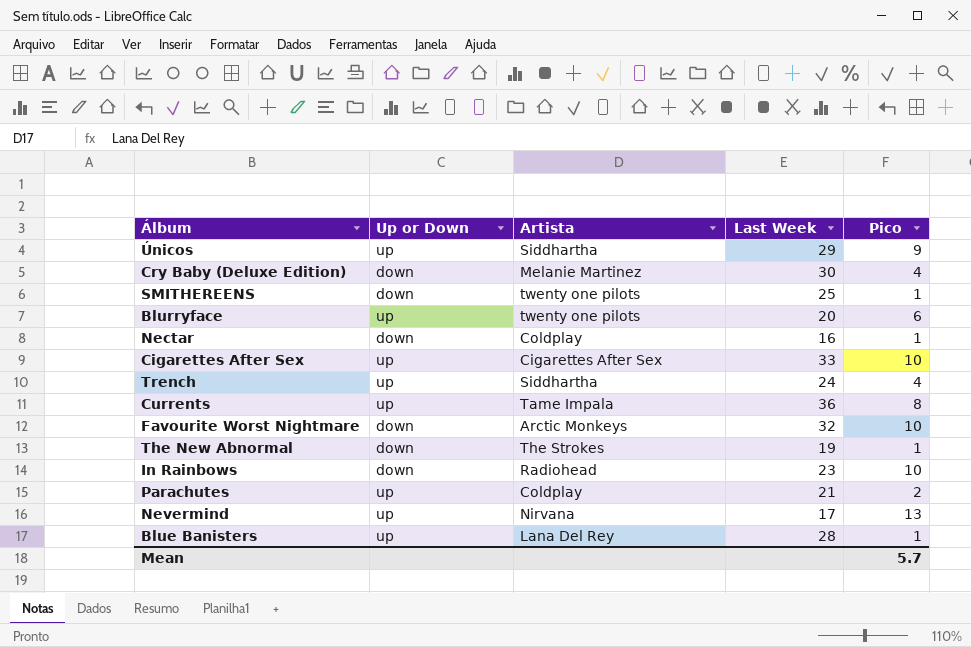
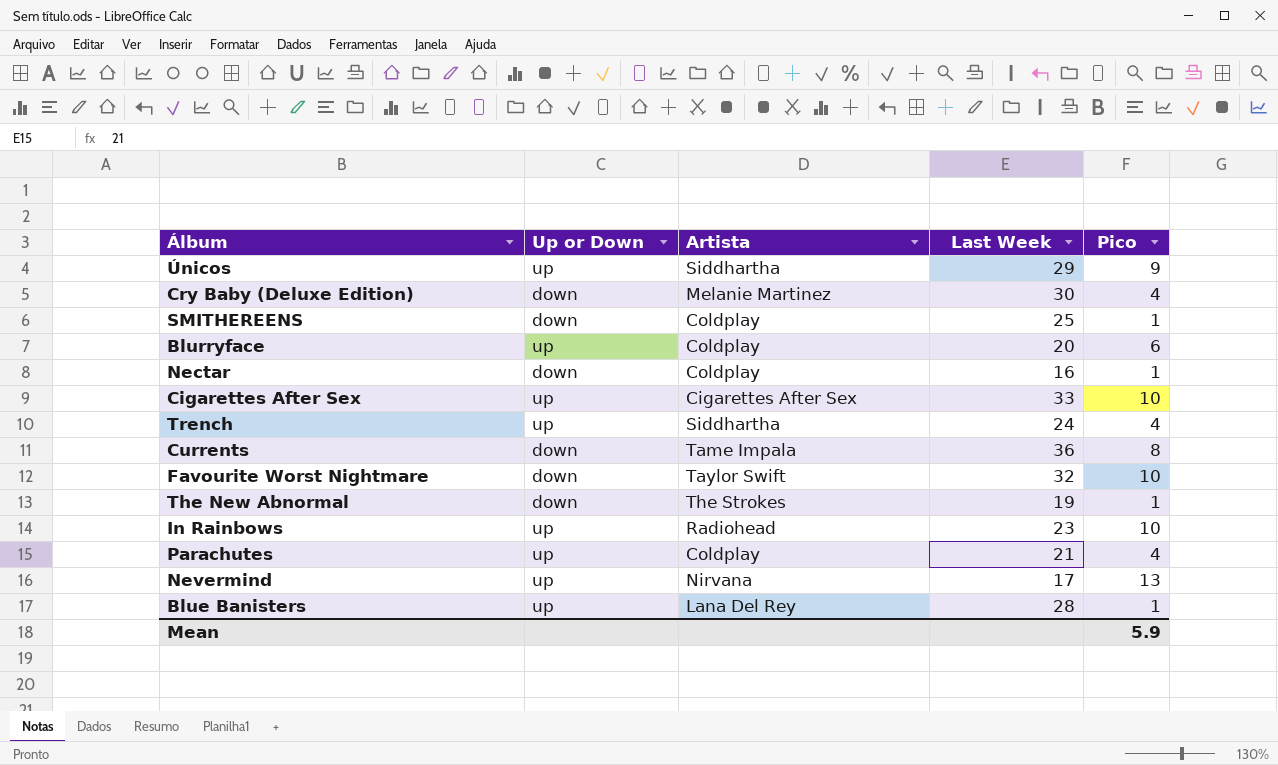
SMITHEREENS | Artista: twenty one pilots -> Coldplay
Blurryface | Artista: twenty one pilots -> Coldplay
Currents | Up or Down: up -> down
Favourite Worst Nightmare | Artista: Arctic Monkeys -> Taylor Swift
In Rainbows | Up or Down: down -> up
Parachutes | Pico: 2 -> 4
Mean | Pico: 5.7 -> 5.9

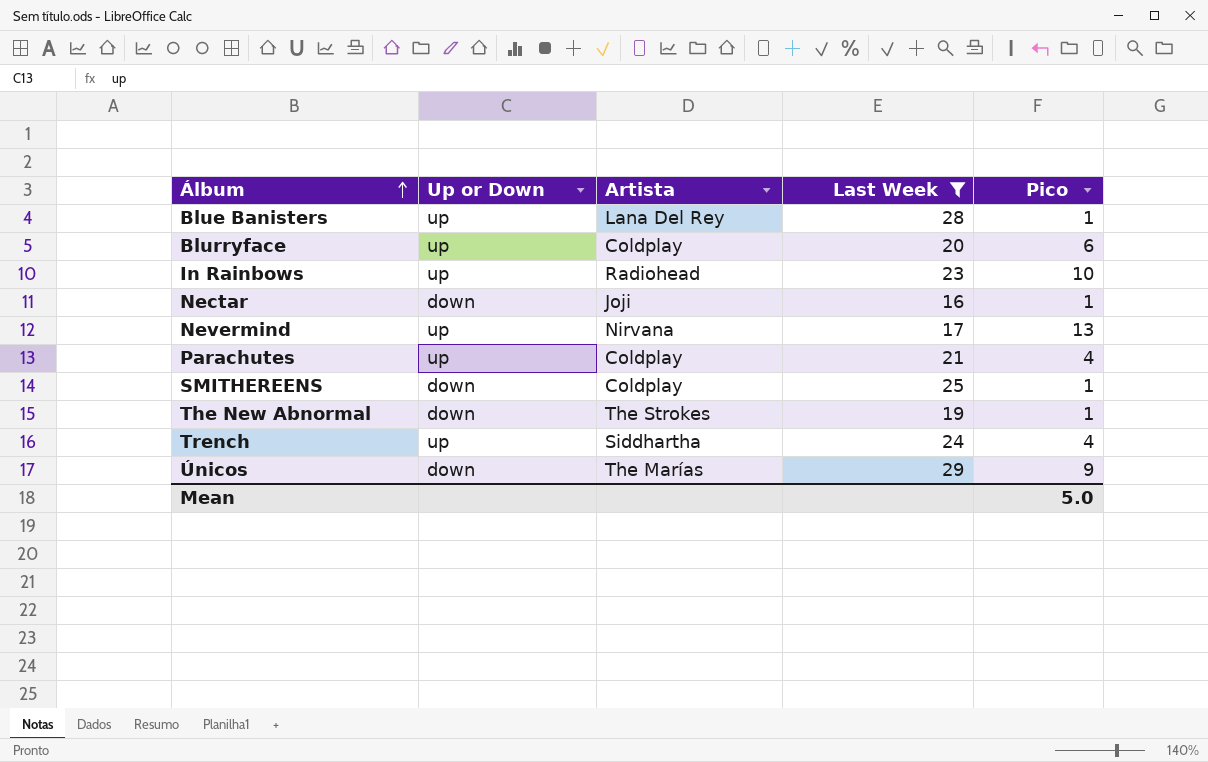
filter: none -> Last Week <= 29
row order: none -> Álbum ascending
Nectar | Artista: Coldplay -> Joji
Únicos | Up or Down: up -> down
Únicos | Artista: Siddhartha -> The Marías
Mean | Pico: 5.9 -> 5.0

